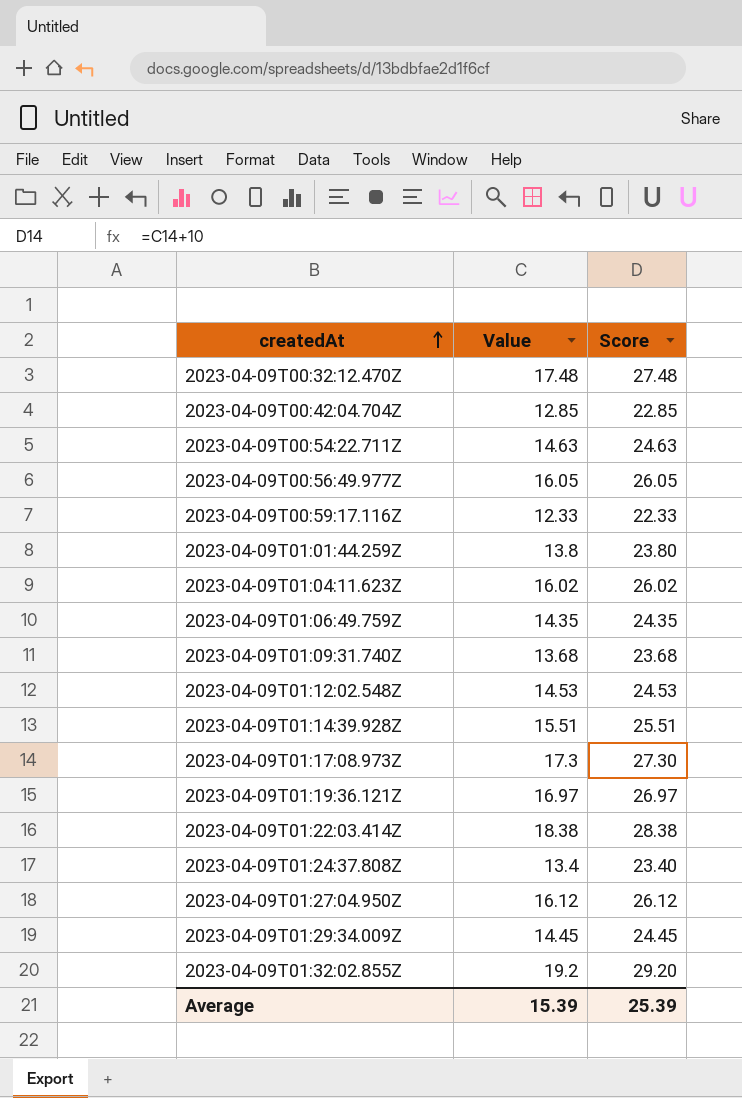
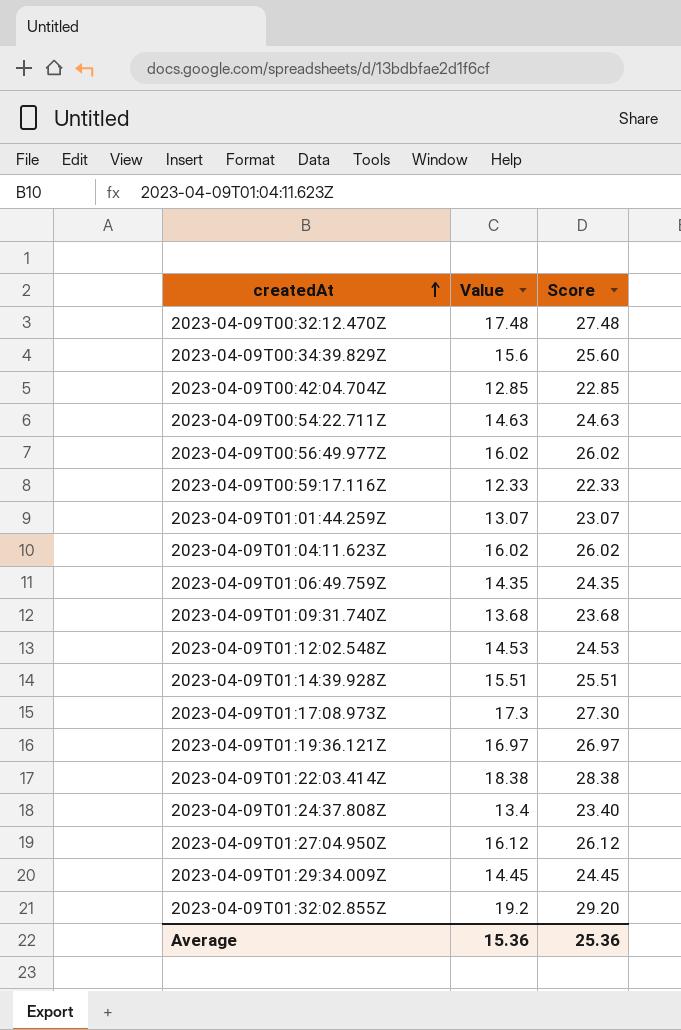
row 2023-04-09T00:34:39.829Z: none -> 15.6 | 25.60
2023-04-09T00:56:49.977Z | Value: 16.05 -> 16.02
2023-04-09T00:56:49.977Z | Score: 26.05 -> 26.02
2023-04-09T01:01:44.259Z | Value: 13.8 -> 13.07
2023-04-09T01:01:44.259Z | Score: 23.80 -> 23.07
Average | Value: 15.39 -> 15.36
Average | Score: 25.39 -> 25.36

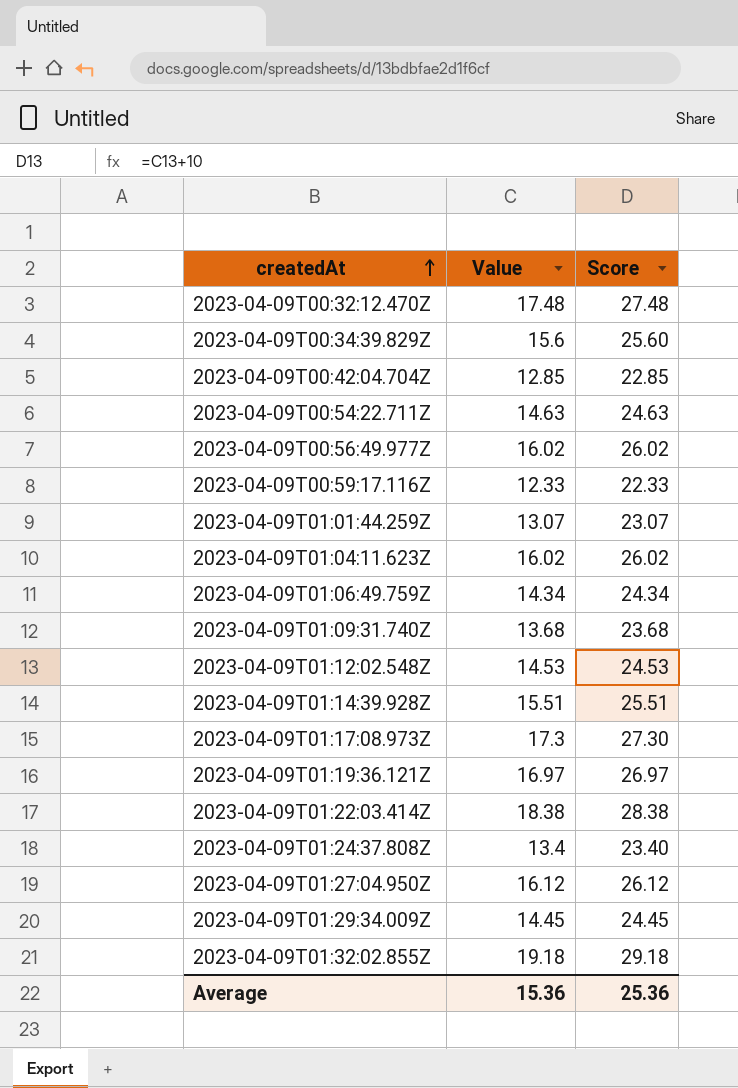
2023-04-09T01:06:49.759Z | Value: 14.35 -> 14.34
2023-04-09T01:06:49.759Z | Score: 24.35 -> 24.34
2023-04-09T01:32:02.855Z | Value: 19.2 -> 19.18
2023-04-09T01:32:02.855Z | Score: 29.20 -> 29.18

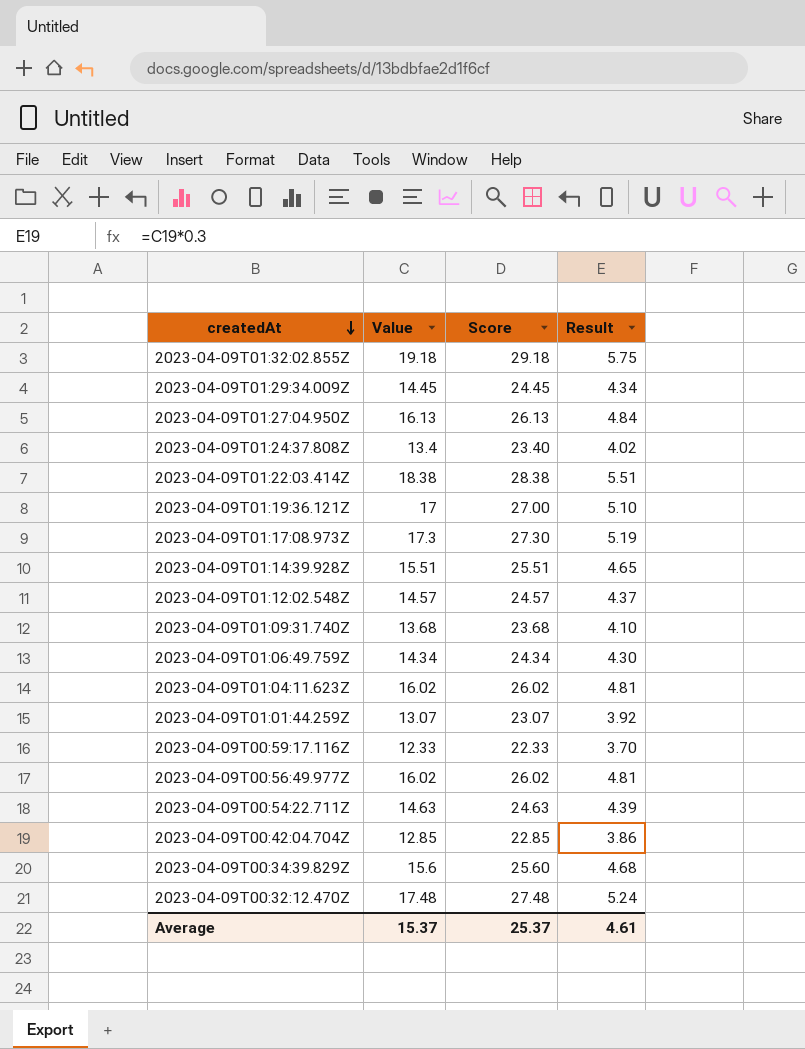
row order: createdAt ascending -> createdAt descending
column Result | formula: none -> [Value] * 0.3
2023-04-09T01:27:04.950Z | Value: 16.12 -> 16.13
2023-04-09T01:27:04.950Z | Score: 26.12 -> 26.13
2023-04-09T01:19:36.121Z | Value: 16.97 -> 17
2023-04-09T01:19:36.121Z | Score: 26.97 -> 27.00
2023-04-09T01:12:02.548Z | Value: 14.53 -> 14.57
2023-04-09T01:12:02.548Z | Score: 24.53 -> 24.57
Average | Value: 15.36 -> 15.37
Average | Score: 25.36 -> 25.37

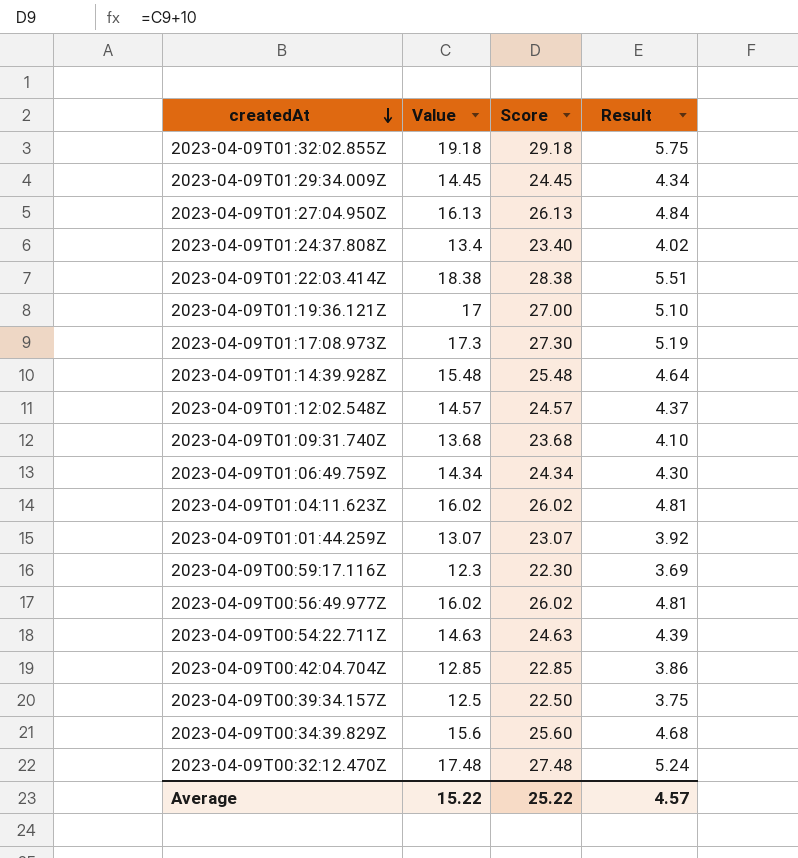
2023-04-09T01:14:39.928Z | Value: 15.51 -> 15.48
2023-04-09T01:14:39.928Z | Score: 25.51 -> 25.48
2023-04-09T01:14:39.928Z | Result: 4.65 -> 4.64
2023-04-09T00:59:17.116Z | Value: 12.33 -> 12.3
2023-04-09T00:59:17.116Z | Score: 22.33 -> 22.30
2023-04-09T00:59:17.116Z | Result: 3.70 -> 3.69
row 2023-04-09T00:39:34.157Z: none -> 12.5 | 22.50 | 3.75
Average | Value: 15.37 -> 15.22
Average | Score: 25.37 -> 25.22
Average | Result: 4.61 -> 4.57

